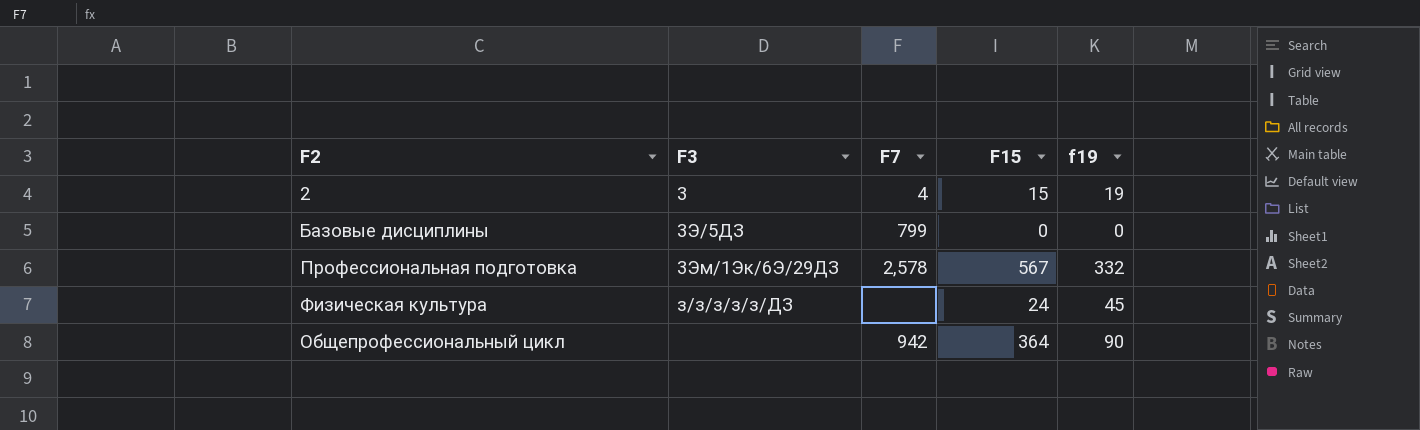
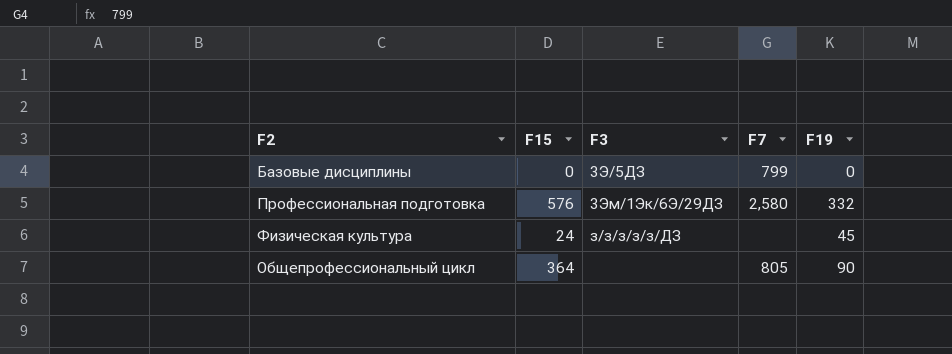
column F15 | position: 4 -> 2
column name: f19 -> F19
row 2: 3 | 4 | 15 | 19 -> none
Профессиональная подготовка | F15: 567 -> 576
Профессиональная подготовка | F7: 2,578 -> 2,580
Общепрофессиональный цикл | F7: 942 -> 805

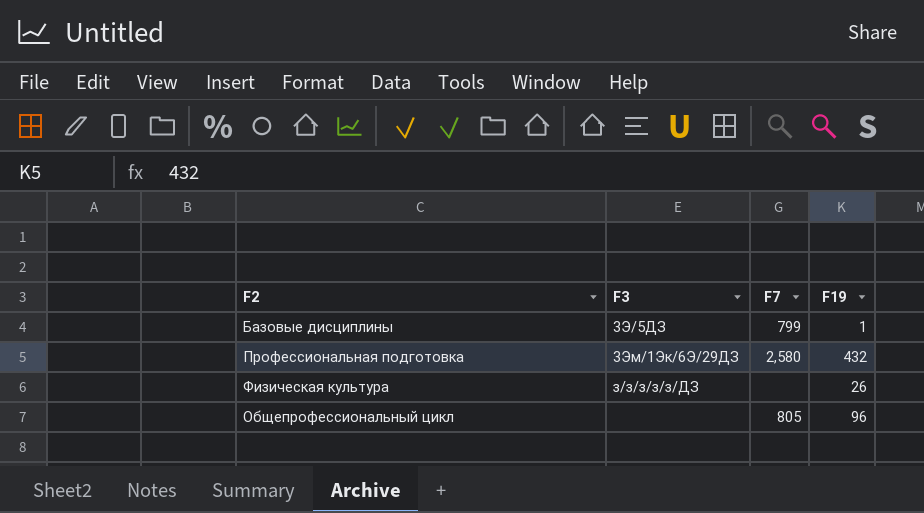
column F15 | position: 2 -> none
Базовые дисциплины | F19: 0 -> 1
Профессиональная подготовка | F19: 332 -> 432
Физическая культура | F19: 45 -> 26
Общепрофессиональный цикл | F19: 90 -> 96

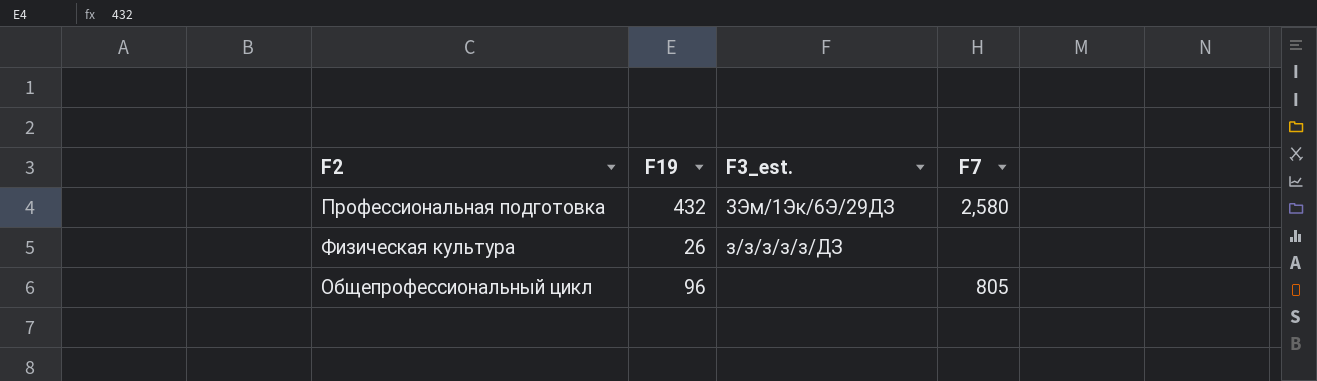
column F19 | position: 4 -> 2
column name: F3 -> F3_est.
row Базовые дисциплины: 3Э/5ДЗ | 799 | 1 -> none

